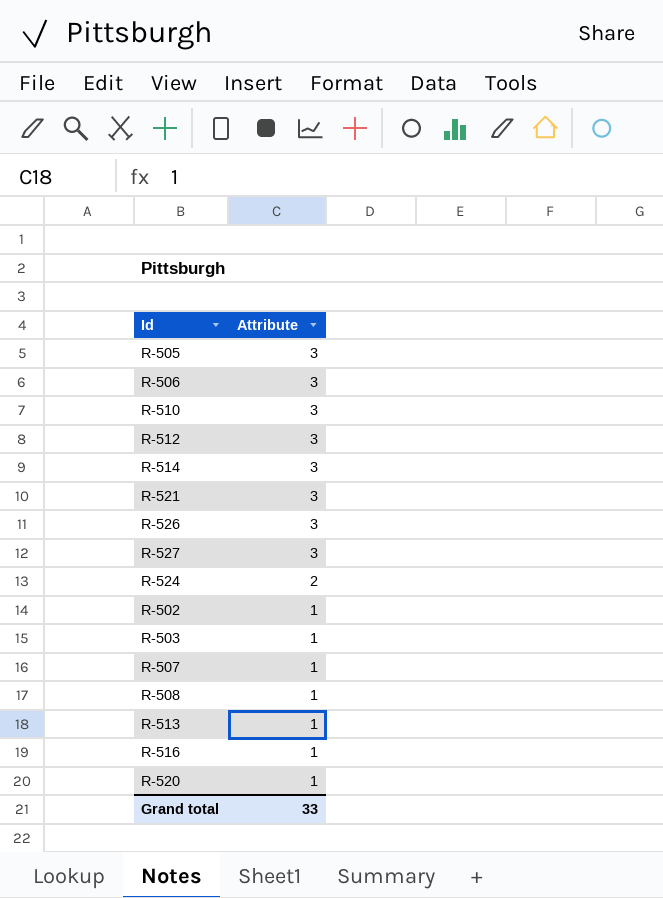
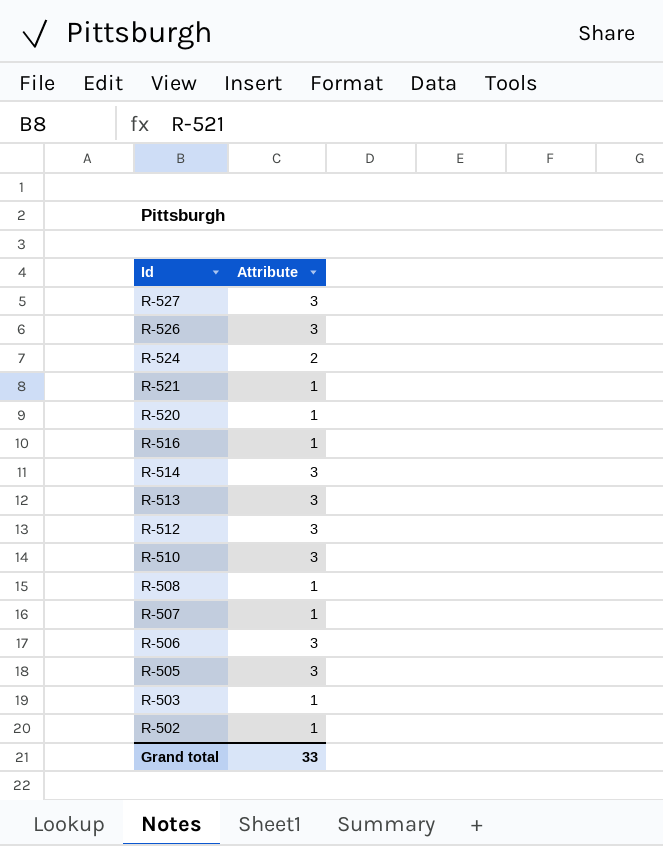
row order: Attribute descending -> Id descending
R-521 | Attribute: 3 -> 1
R-513 | Attribute: 1 -> 3

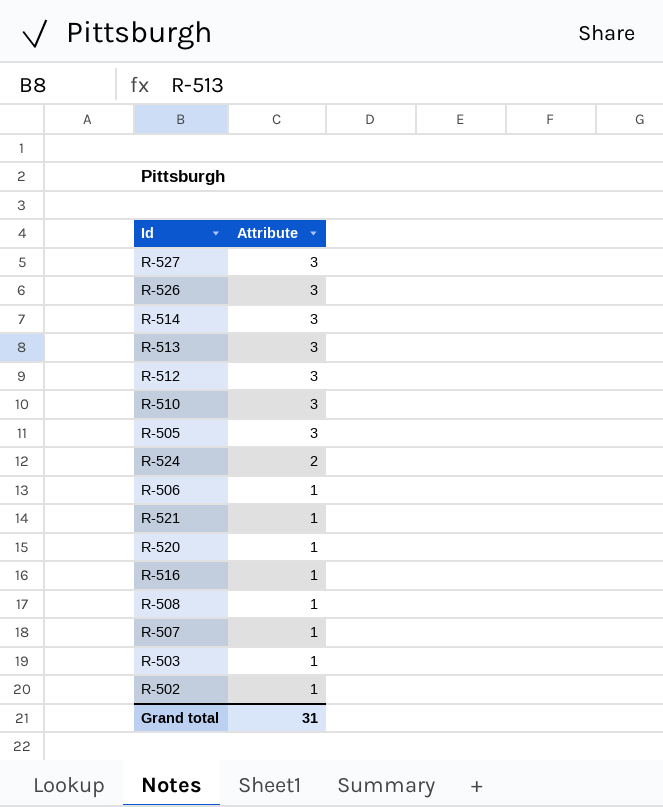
row order: Id descending -> Attribute descending
R-506 | Attribute: 3 -> 1
Grand total | Attribute: 33 -> 31

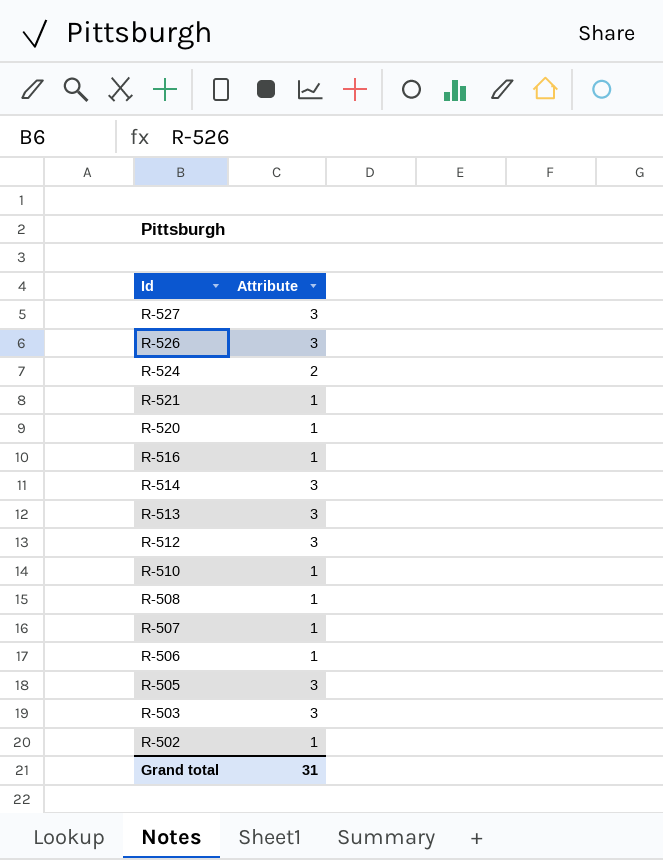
row order: Attribute descending -> Id descending
R-510 | Attribute: 3 -> 1
R-503 | Attribute: 1 -> 3

